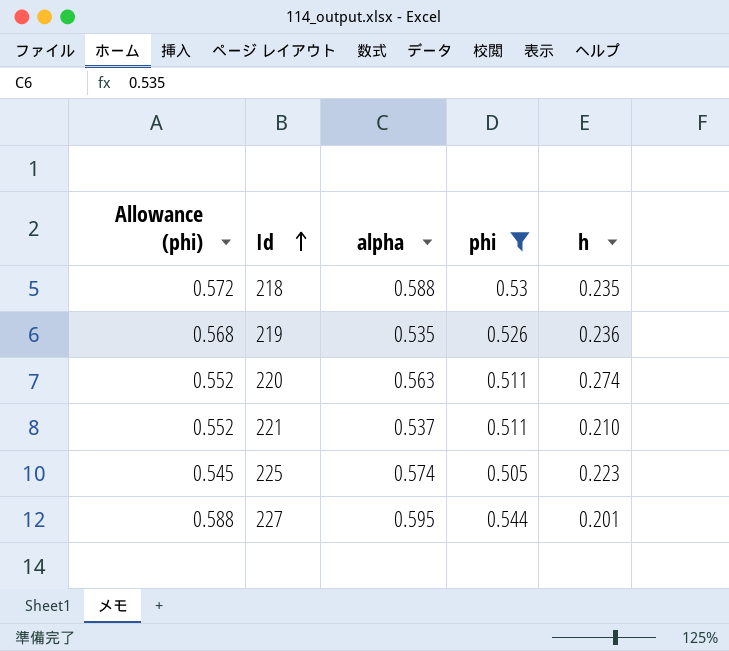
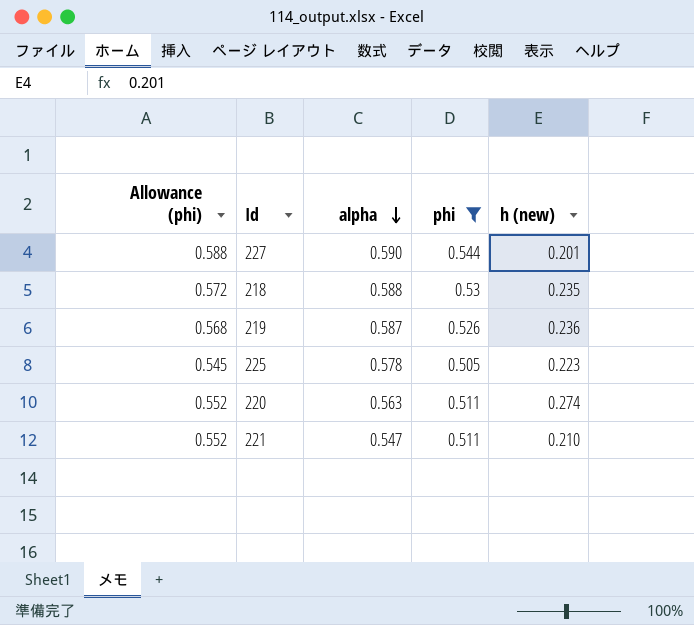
row order: Id ascending -> alpha descending
column name: h -> h (new)
227 | alpha: 0.595 -> 0.590
219 | alpha: 0.535 -> 0.587
225 | alpha: 0.574 -> 0.578
221 | alpha: 0.537 -> 0.547

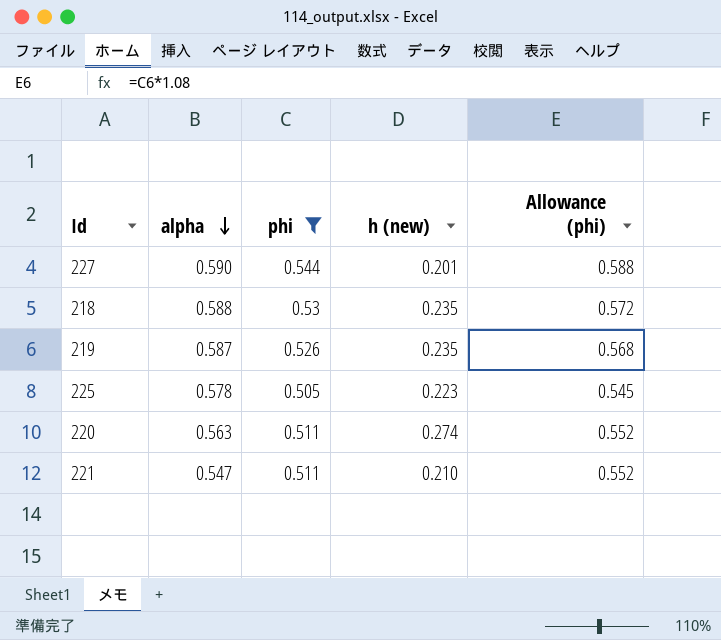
column Allowance (phi) | position: 1 -> 5
219 | h (new): 0.236 -> 0.235

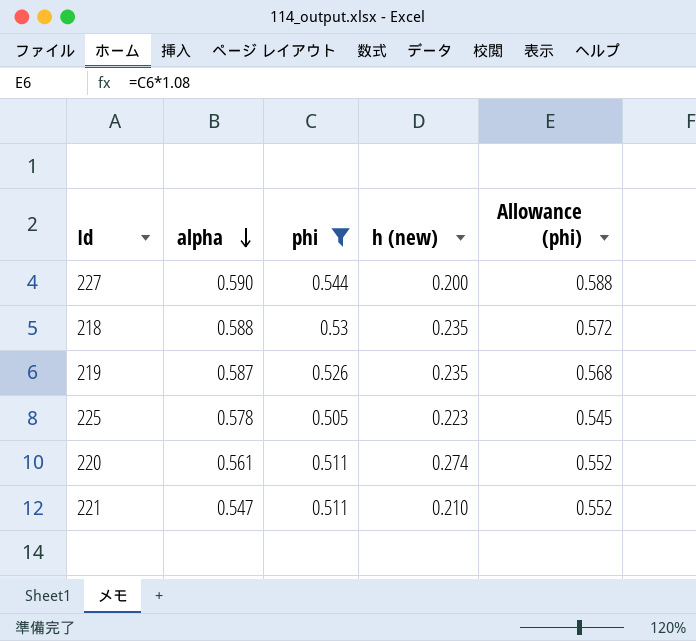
227 | h (new): 0.201 -> 0.200
220 | alpha: 0.563 -> 0.561

